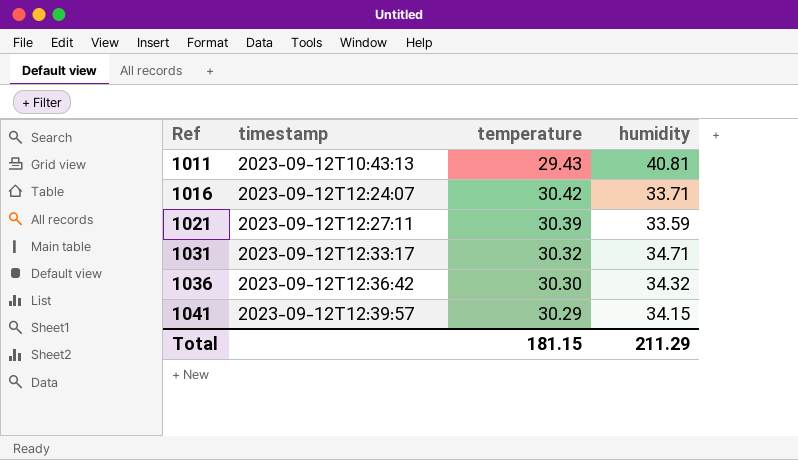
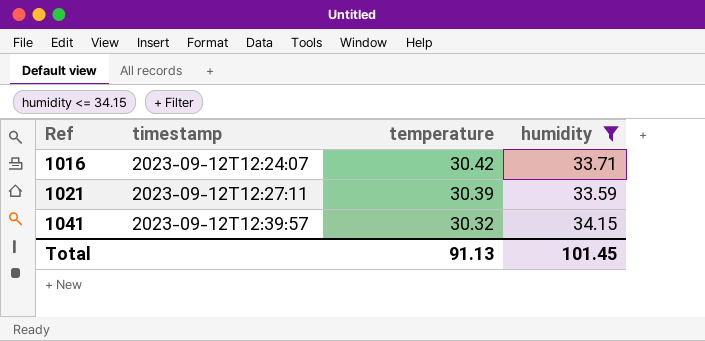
filter: none -> humidity <= 34.15
1041 | temperature: 30.29 -> 30.32
Total | temperature: 181.15 -> 91.13
Total | humidity: 211.29 -> 101.45

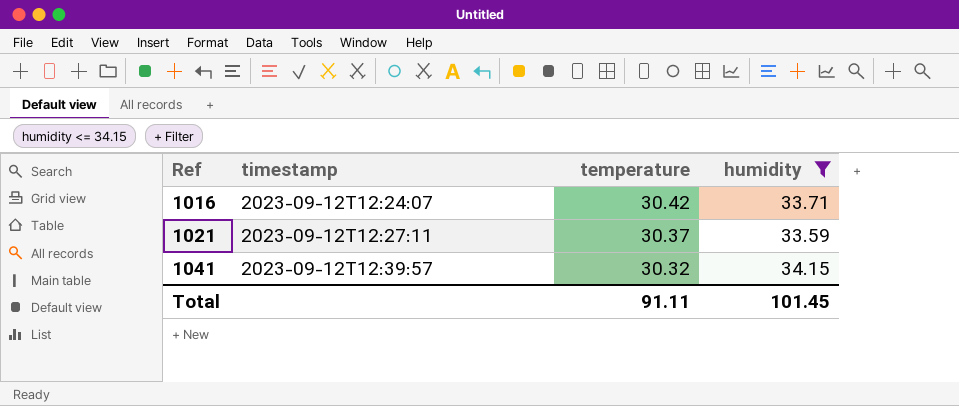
1021 | temperature: 30.39 -> 30.37
Total | temperature: 91.13 -> 91.11

